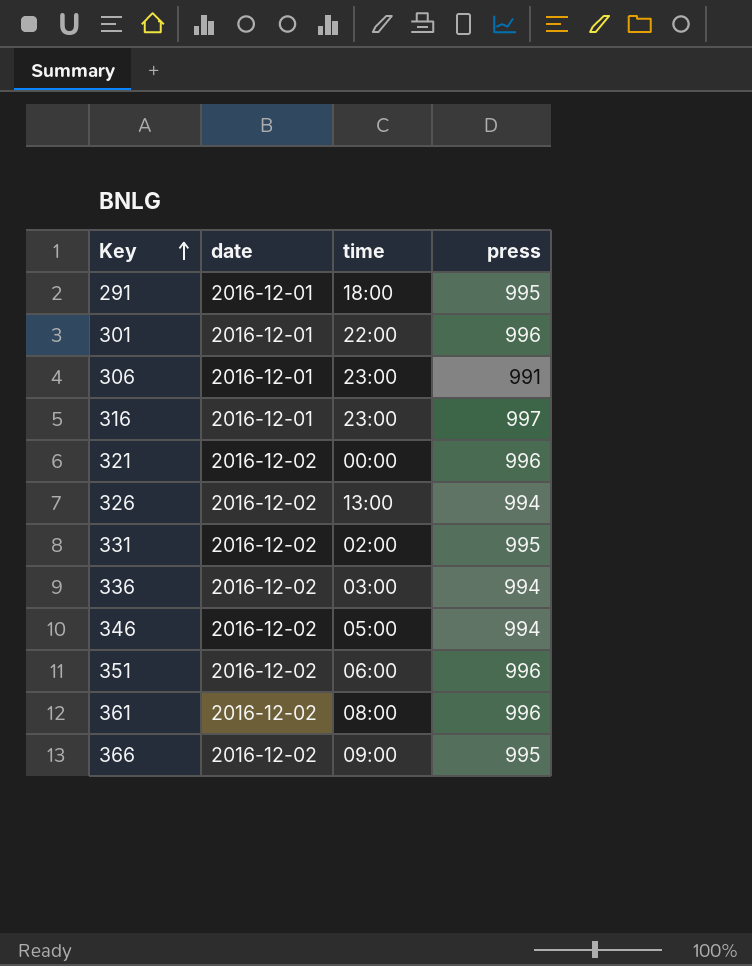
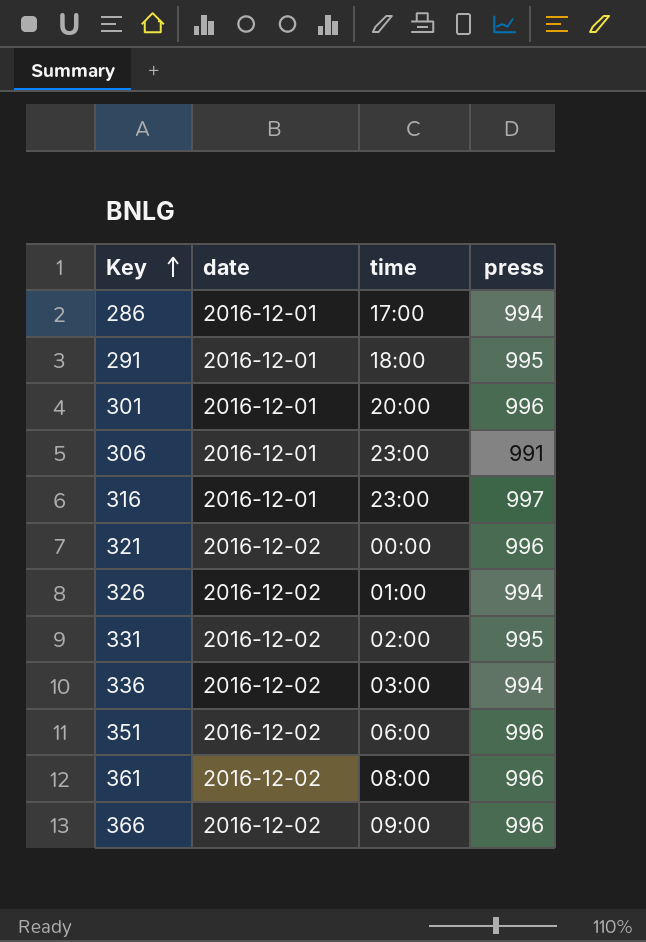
row 346: 2016-12-02 | 05:00 | 994 -> none
row 286: none -> 2016-12-01 | 17:00 | 994
301 | time: 22:00 -> 20:00
326 | time: 13:00 -> 01:00
366 | press: 995 -> 996

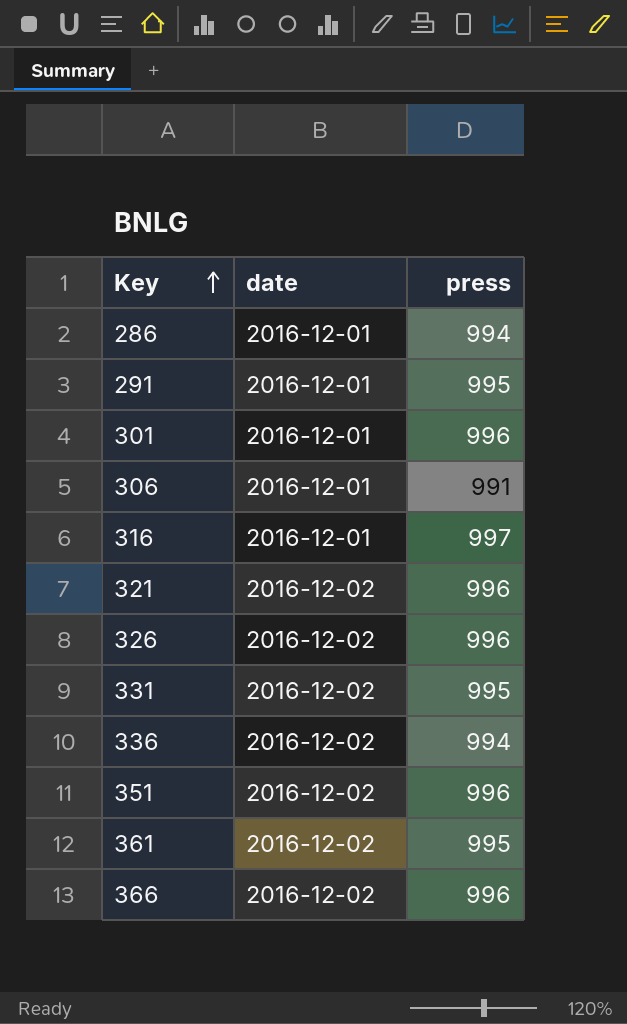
column time | position: 3 -> none
326 | press: 994 -> 996
361 | press: 996 -> 995

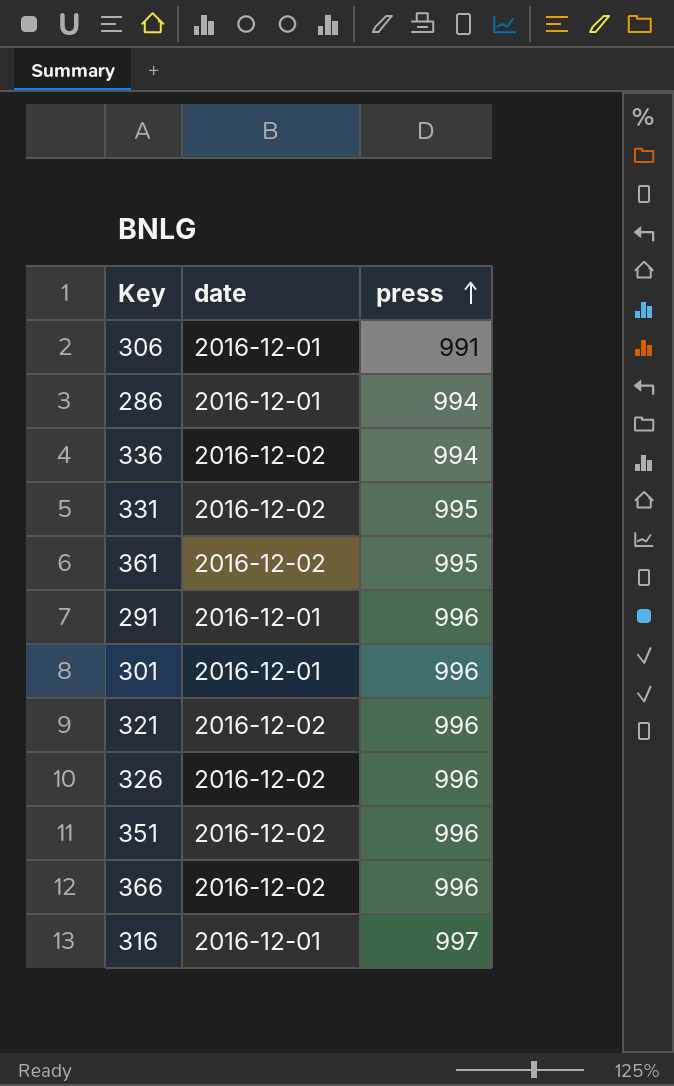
row order: Key ascending -> press ascending
291 | press: 995 -> 996

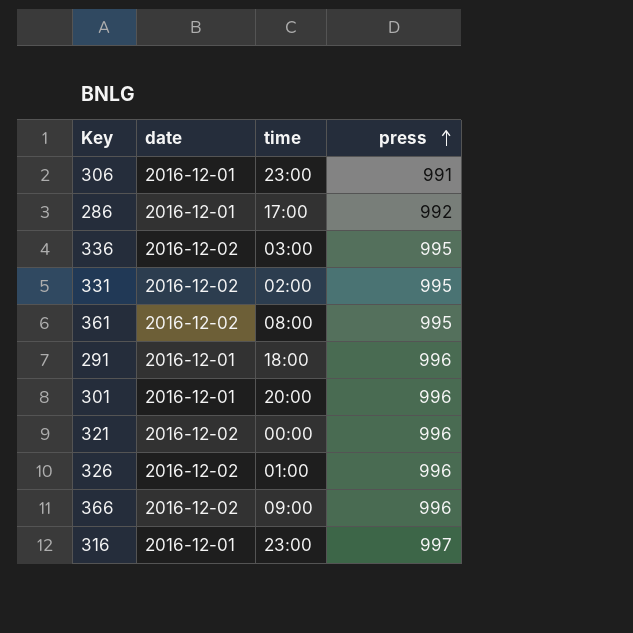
column time | position: none -> 3
row 351: 2016-12-02 | 996 -> none
286 | press: 994 -> 992
336 | press: 994 -> 995

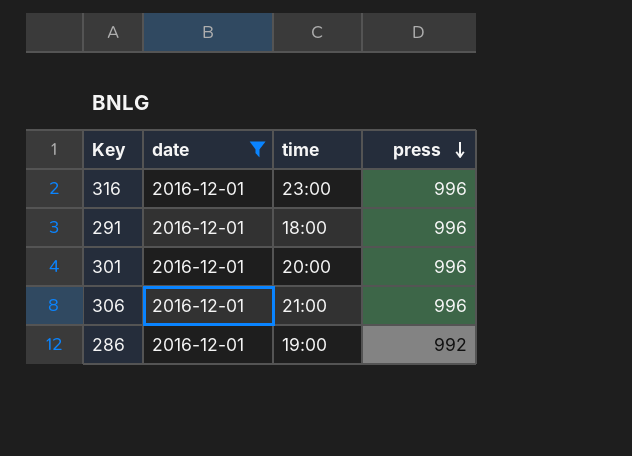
filter: none -> date = 2016-12-01
row order: press ascending -> press descending
316 | press: 997 -> 996
306 | time: 23:00 -> 21:00
306 | press: 991 -> 996
286 | time: 17:00 -> 19:00

